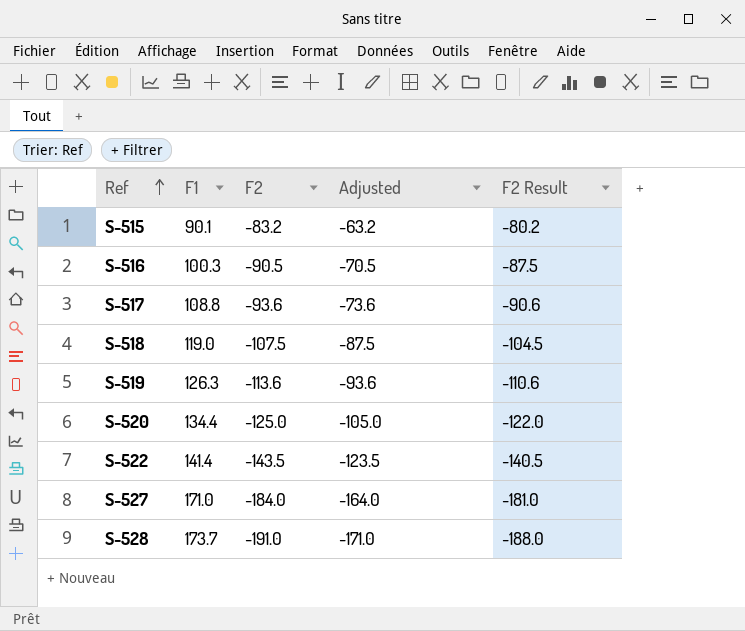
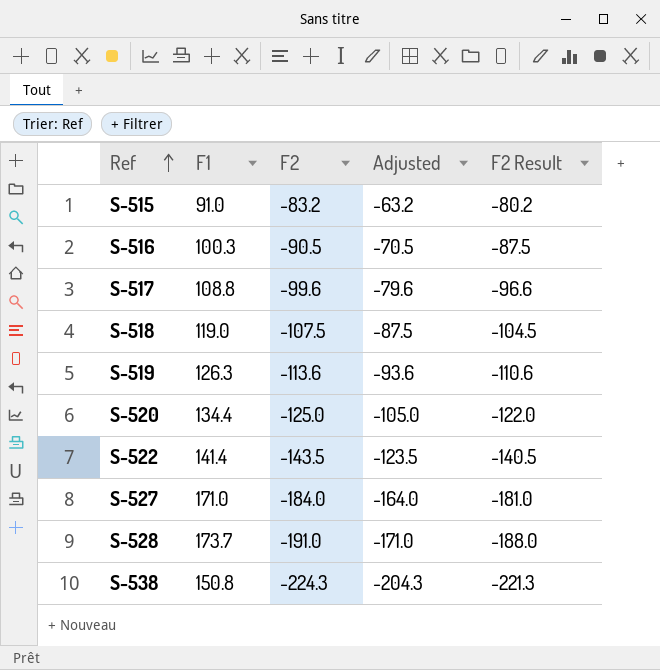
S-515 | F1: 90.1 -> 91.0
S-517 | F2: -93.6 -> -99.6
S-517 | Adjusted: -73.6 -> -79.6
S-517 | F2 Result: -90.6 -> -96.6
row S-538: none -> 150.8 | -224.3 | -204.3 | -221.3

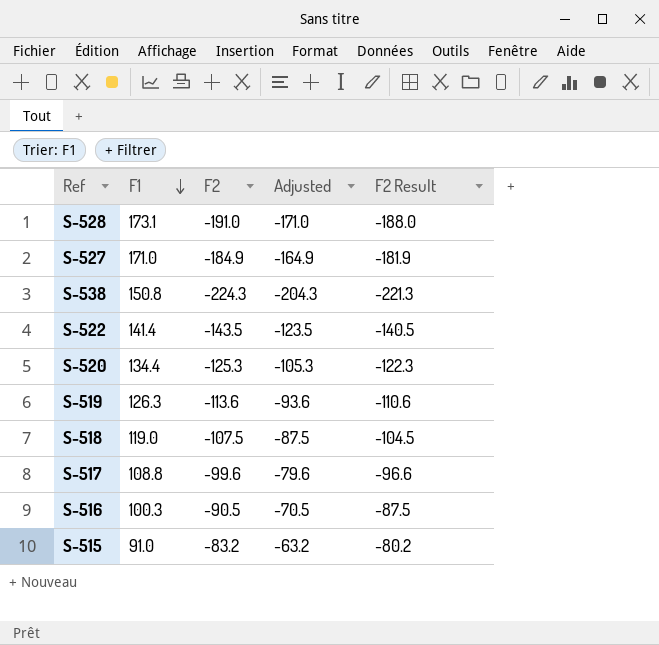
row order: Ref ascending -> F1 descending
S-528 | F1: 173.7 -> 173.1
S-527 | F2: -184.0 -> -184.9
S-527 | Adjusted: -164.0 -> -164.9
S-527 | F2 Result: -181.0 -> -181.9
S-520 | F2: -125.0 -> -125.3
S-520 | Adjusted: -105.0 -> -105.3
S-520 | F2 Result: -122.0 -> -122.3

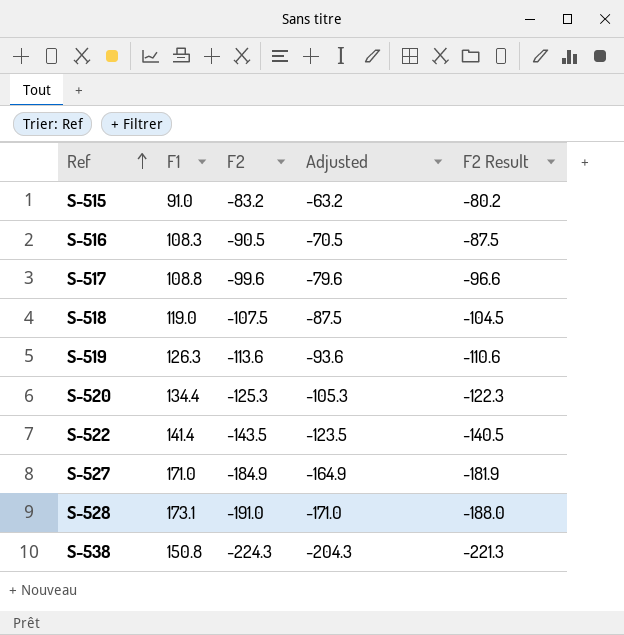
row order: F1 descending -> Ref ascending
S-516 | F1: 100.3 -> 108.3

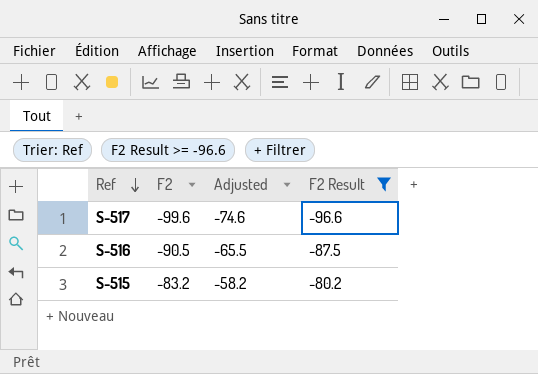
filter: none -> F2 Result >= -96.6
row order: Ref ascending -> Ref descending
column F1 | position: 2 -> none
column Adjusted | formula: [F2] + 20 -> [F2] + 25

